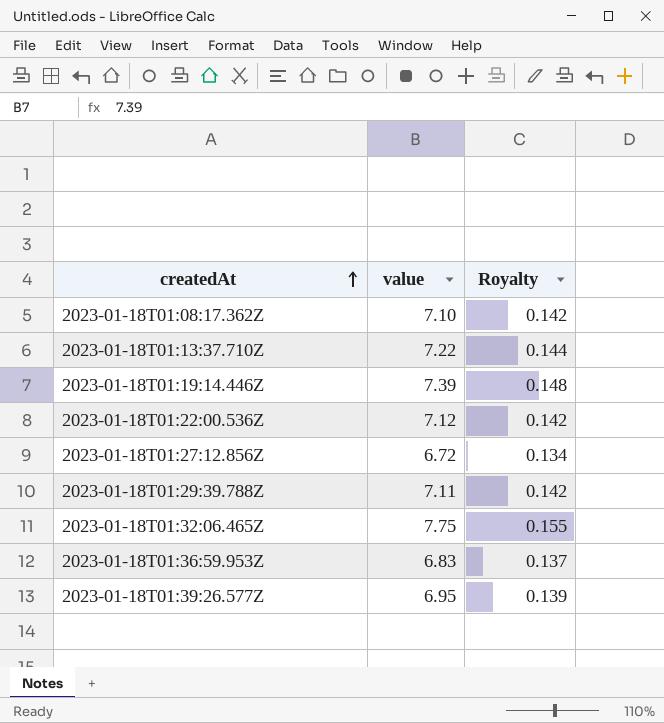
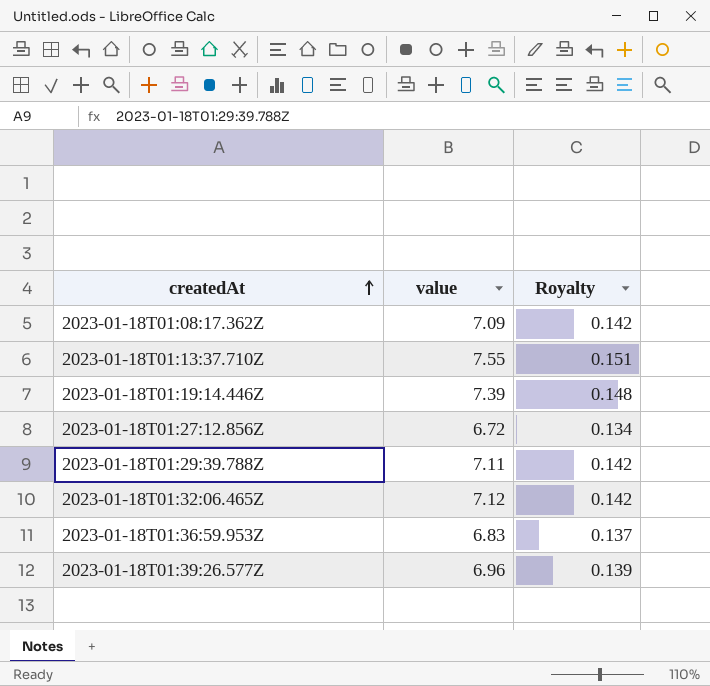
row 2023-01-18T01:22:00.536Z: 7.12 | 0.142 -> none
2023-01-18T01:08:17.362Z | value: 7.10 -> 7.09
2023-01-18T01:13:37.710Z | value: 7.22 -> 7.55
2023-01-18T01:13:37.710Z | Royalty: 0.144 -> 0.151
2023-01-18T01:32:06.465Z | value: 7.75 -> 7.12
2023-01-18T01:32:06.465Z | Royalty: 0.155 -> 0.142
2023-01-18T01:39:26.577Z | value: 6.95 -> 6.96

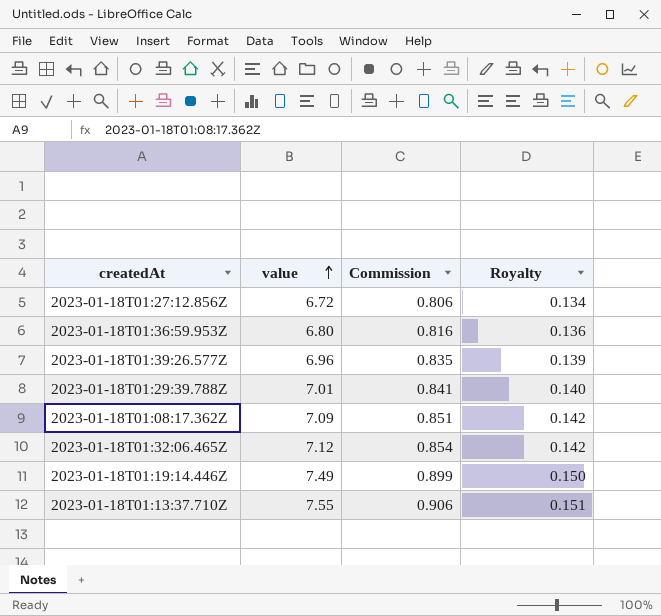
row order: createdAt ascending -> value ascending
column Commission | formula: none -> [value] * 0.12
2023-01-18T01:36:59.953Z | value: 6.83 -> 6.80
2023-01-18T01:36:59.953Z | Royalty: 0.137 -> 0.136
2023-01-18T01:29:39.788Z | value: 7.11 -> 7.01
2023-01-18T01:29:39.788Z | Royalty: 0.142 -> 0.140
2023-01-18T01:19:14.446Z | value: 7.39 -> 7.49
2023-01-18T01:19:14.446Z | Royalty: 0.148 -> 0.150

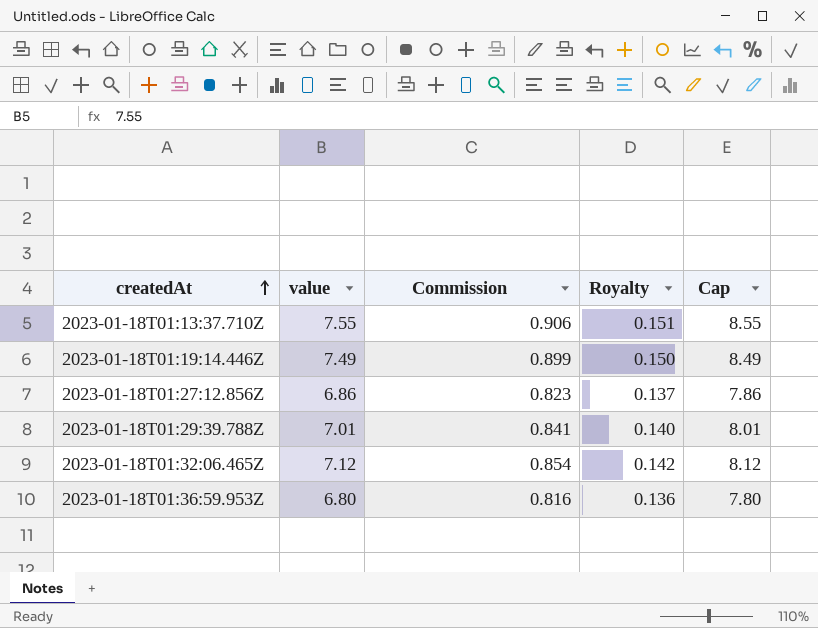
row order: value ascending -> createdAt ascending
column Cap | formula: none -> [value] + 1
row 2023-01-18T01:39:26.577Z: 6.96 | 0.835 | 0.139 -> none
row 2023-01-18T01:08:17.362Z: 7.09 | 0.851 | 0.142 -> none
2023-01-18T01:27:12.856Z | value: 6.72 -> 6.86
2023-01-18T01:27:12.856Z | Commission: 0.806 -> 0.823
2023-01-18T01:27:12.856Z | Royalty: 0.134 -> 0.137

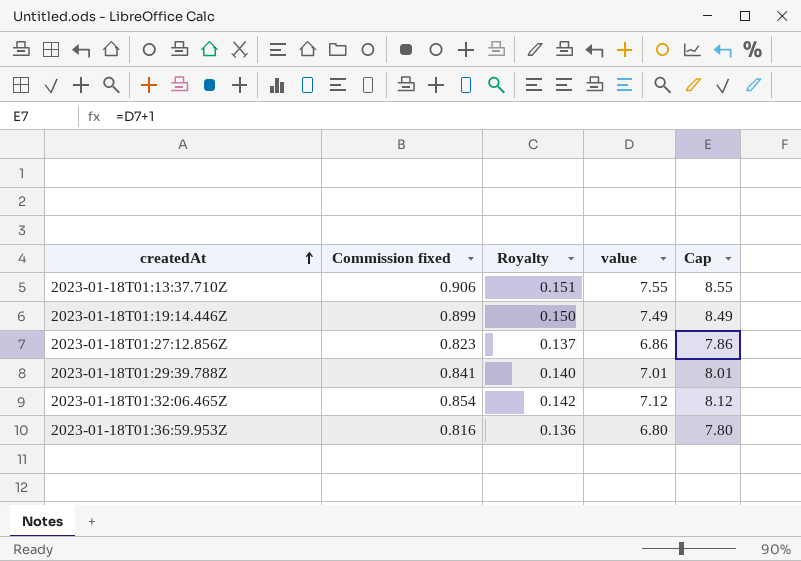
column name: Commission -> Commission fixed
column value | position: 2 -> 4

